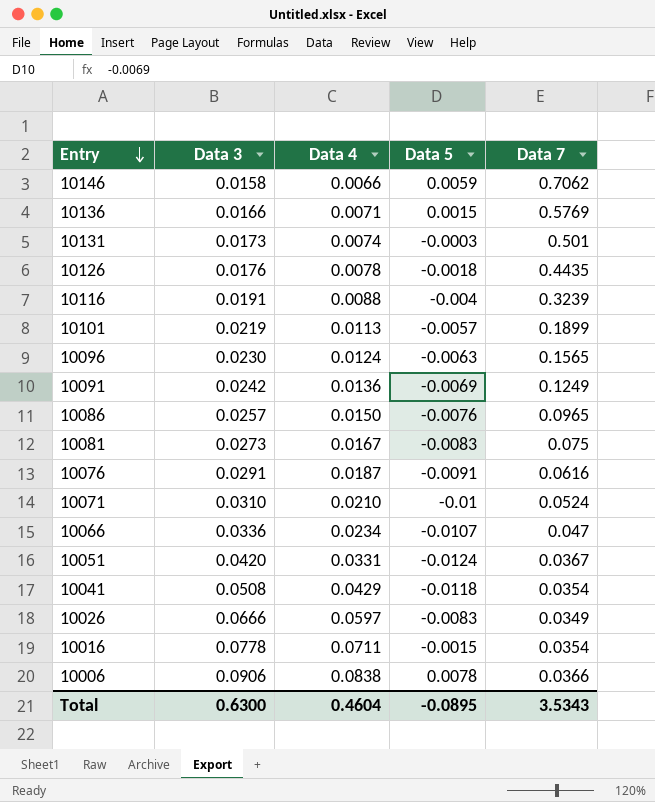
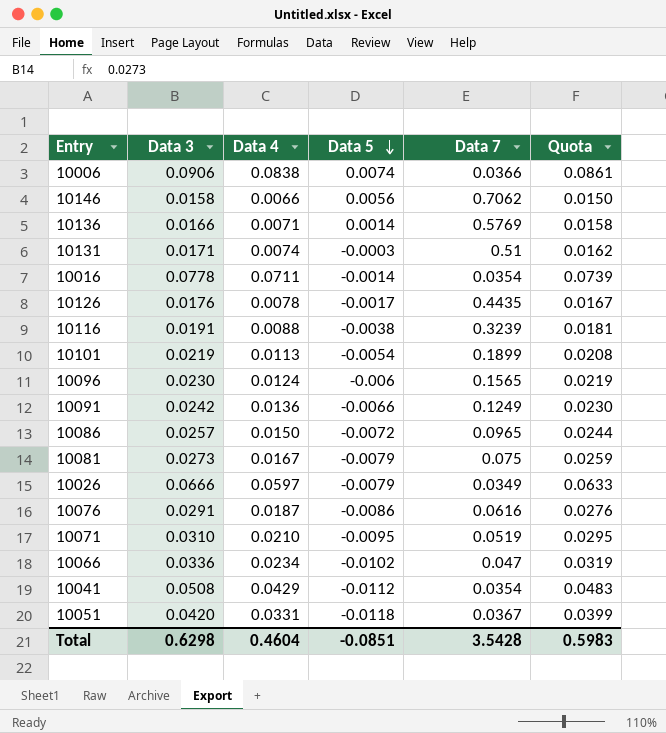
row order: Entry descending -> Data 5 descending
column Quota | formula: none -> [Data 3] * 0.95
10006 | Data 5: 0.0078 -> 0.0074
10146 | Data 5: 0.0059 -> 0.0056
10136 | Data 5: 0.0015 -> 0.0014
10131 | Data 3: 0.0173 -> 0.0171
10131 | Data 7: 0.501 -> 0.51
10016 | Data 5: -0.0015 -> -0.0014
10126 | Data 5: -0.0018 -> -0.0017
10116 | Data 5: -0.004 -> -0.0038
10101 | Data 5: -0.0057 -> -0.0054
10096 | Data 5: -0.0063 -> -0.006
10091 | Data 5: -0.0069 -> -0.0066
10086 | Data 5: -0.0076 -> -0.0072
10081 | Data 5: -0.0083 -> -0.0079
10026 | Data 5: -0.0083 -> -0.0079
10076 | Data 5: -0.0091 -> -0.0086
10071 | Data 5: -0.01 -> -0.0095
10071 | Data 7: 0.0524 -> 0.0519
10066 | Data 5: -0.0107 -> -0.0102
10041 | Data 5: -0.0118 -> -0.0112
10051 | Data 5: -0.0124 -> -0.0118
Total | Data 3: 0.6300 -> 0.6298
Total | Data 5: -0.0895 -> -0.0851
Total | Data 7: 3.5343 -> 3.5428

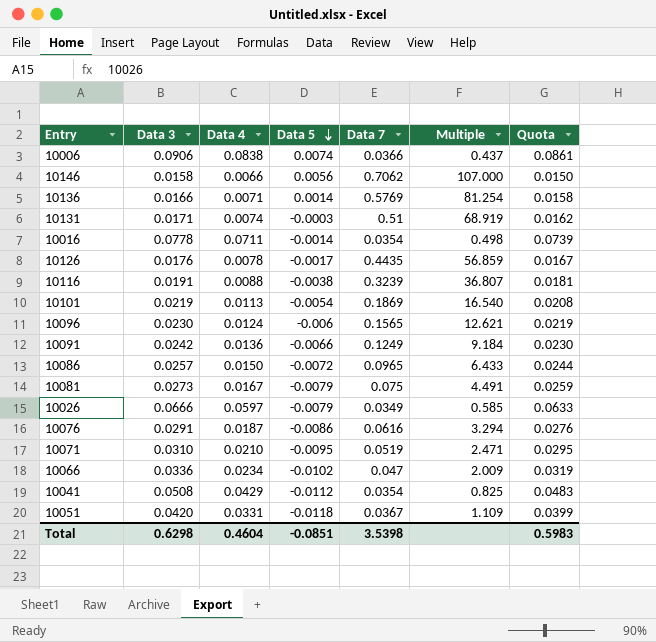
column Multiple | formula: none -> [Data 7] / [Data 4]
10101 | Data 7: 0.1899 -> 0.1869
Total | Data 7: 3.5428 -> 3.5398

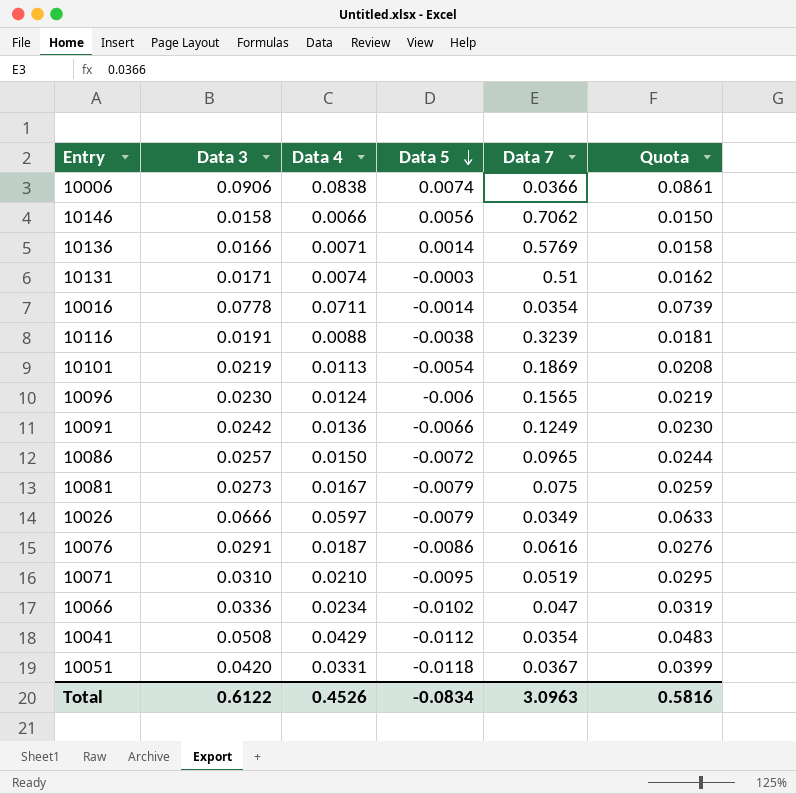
column Multiple | formula: [Data 7] / [Data 4] -> none
row 10126: 0.0176 | 0.0078 | -0.0017 | 0.4435 | 56.859 | 0.0167 -> none
Total | Data 3: 0.6298 -> 0.6122
Total | Data 4: 0.4604 -> 0.4526
Total | Data 5: -0.0851 -> -0.0834
Total | Data 7: 3.5398 -> 3.0963
Total | Quota: 0.5983 -> 0.5816

